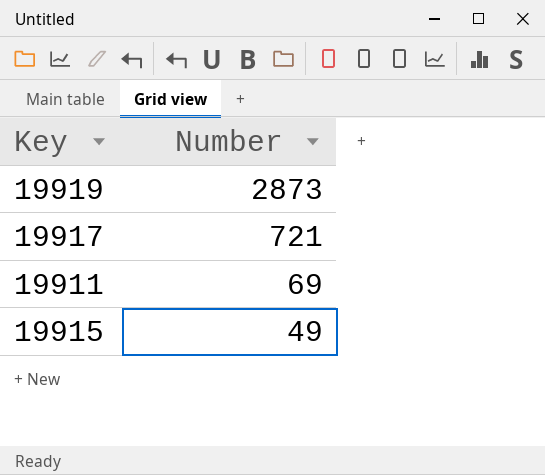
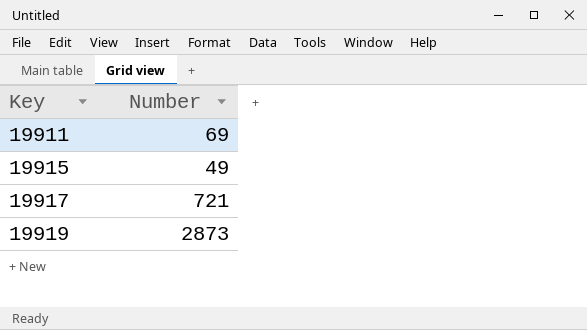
row order: Number descending -> Key ascending

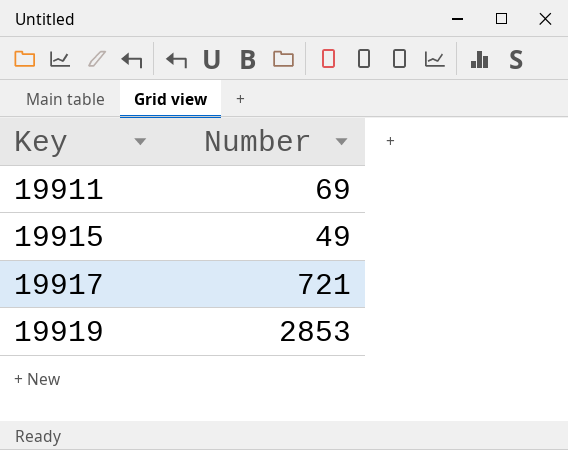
19919 | Number: 2873 -> 2853

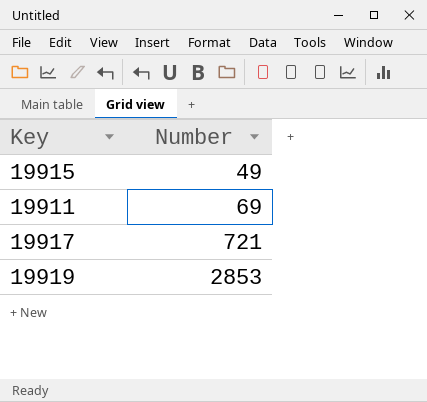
row order: Key ascending -> Number ascending

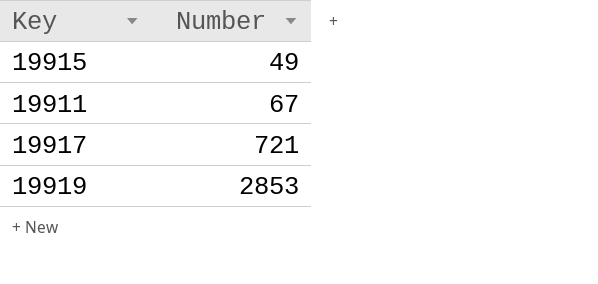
19911 | Number: 69 -> 67

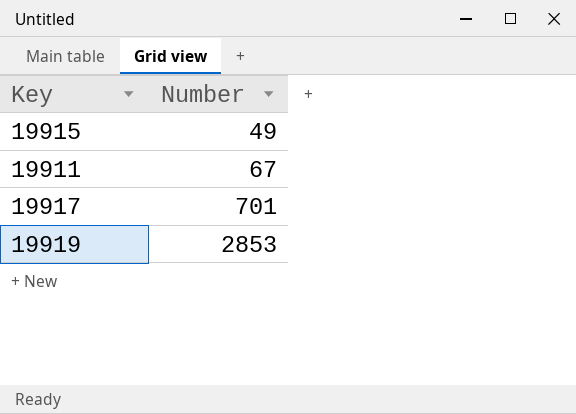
19917 | Number: 721 -> 701

